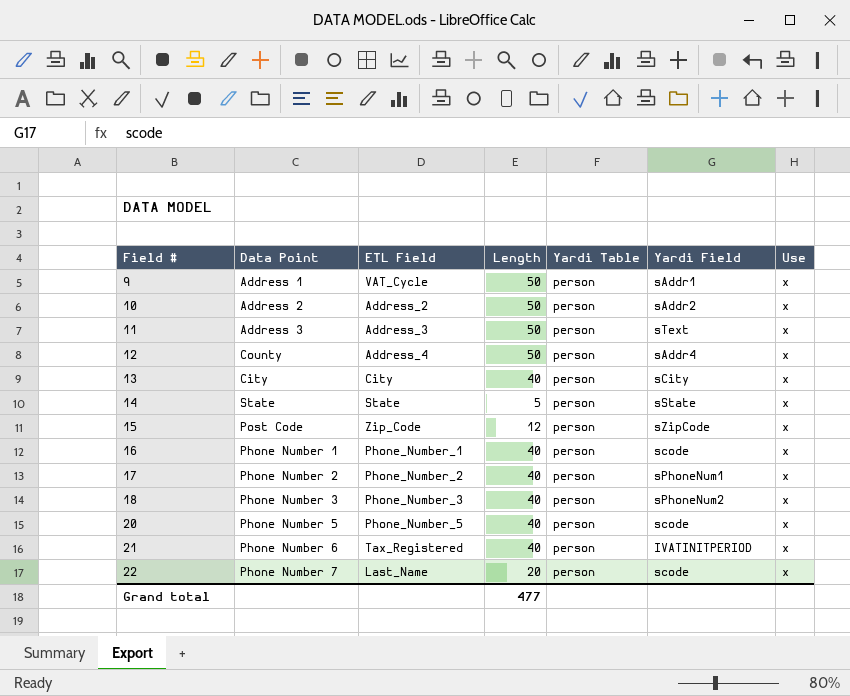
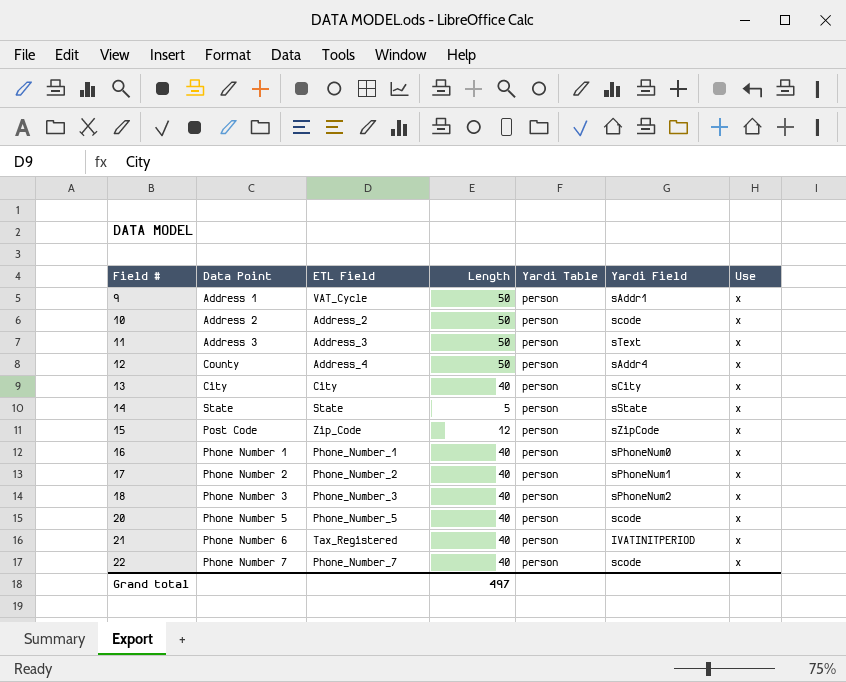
10 | Yardi Field: sAddr2 -> scode
16 | Yardi Field: scode -> sPhoneNum0
22 | ETL Field: Last_Name -> Phone_Number_7
22 | Length: 20 -> 40
Grand total | Length: 477 -> 497

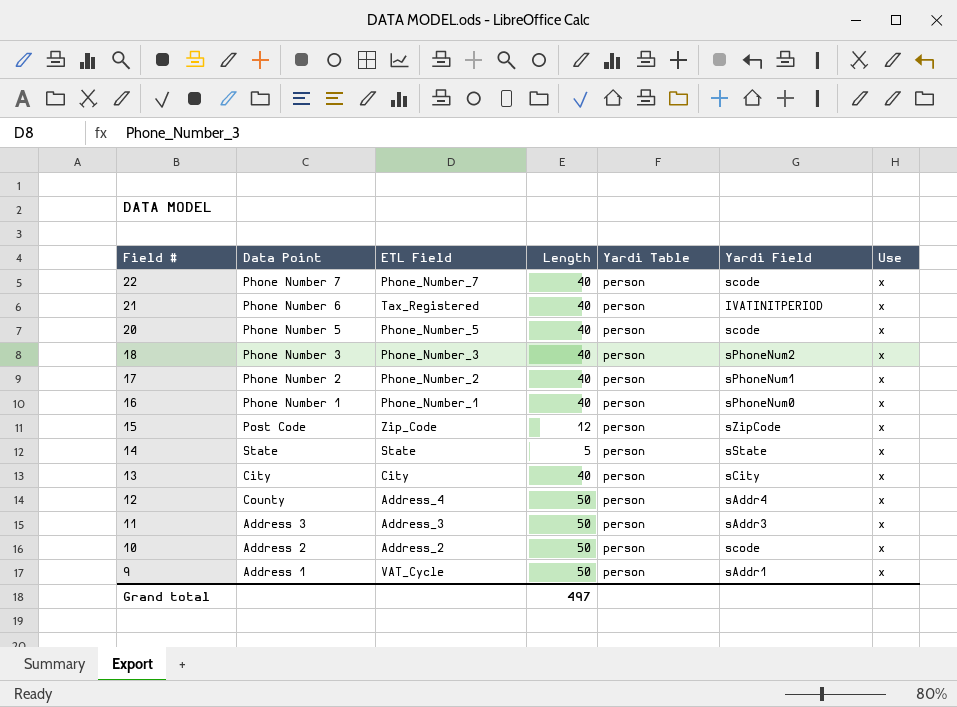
row order: Field # ascending -> Field # descending
11 | Yardi Field: sText -> sAddr3

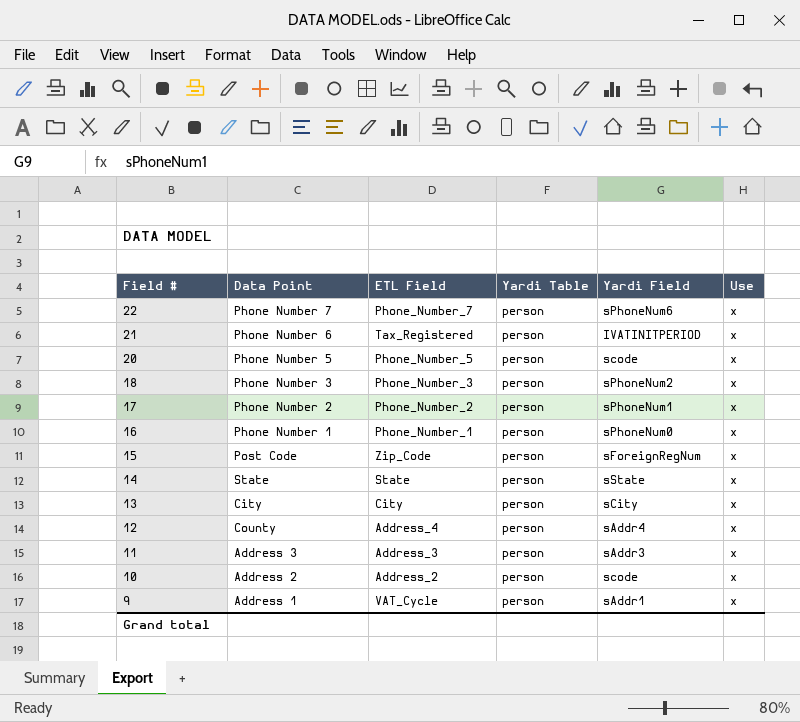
column Length | position: 4 -> none
22 | Yardi Field: scode -> sPhoneNum6
15 | Yardi Field: sZipCode -> sForeignRegNum

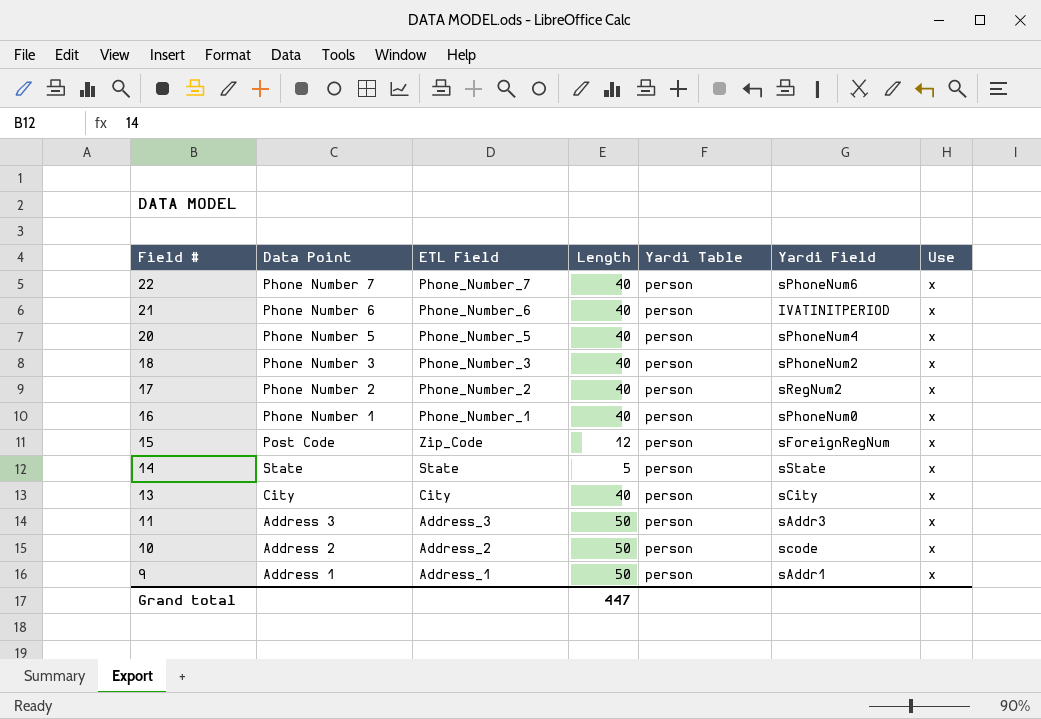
column Length | position: none -> 4
row 12: County | Address_4 | person | sAddr4 | x -> none
21 | ETL Field: Tax_Registered -> Phone_Number_6
20 | Yardi Field: scode -> sPhoneNum4
17 | Yardi Field: sPhoneNum1 -> sRegNum2
9 | ETL Field: VAT_Cycle -> Address_1

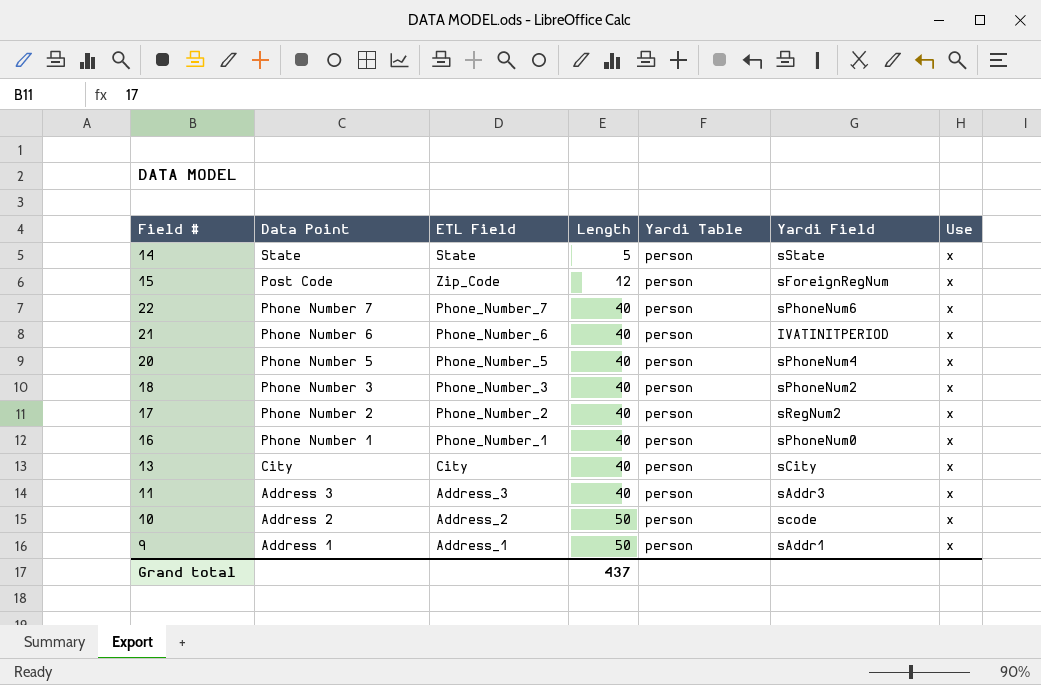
row order: Field # descending -> Data Point descending
11 | Length: 50 -> 40
Grand total | Length: 447 -> 437

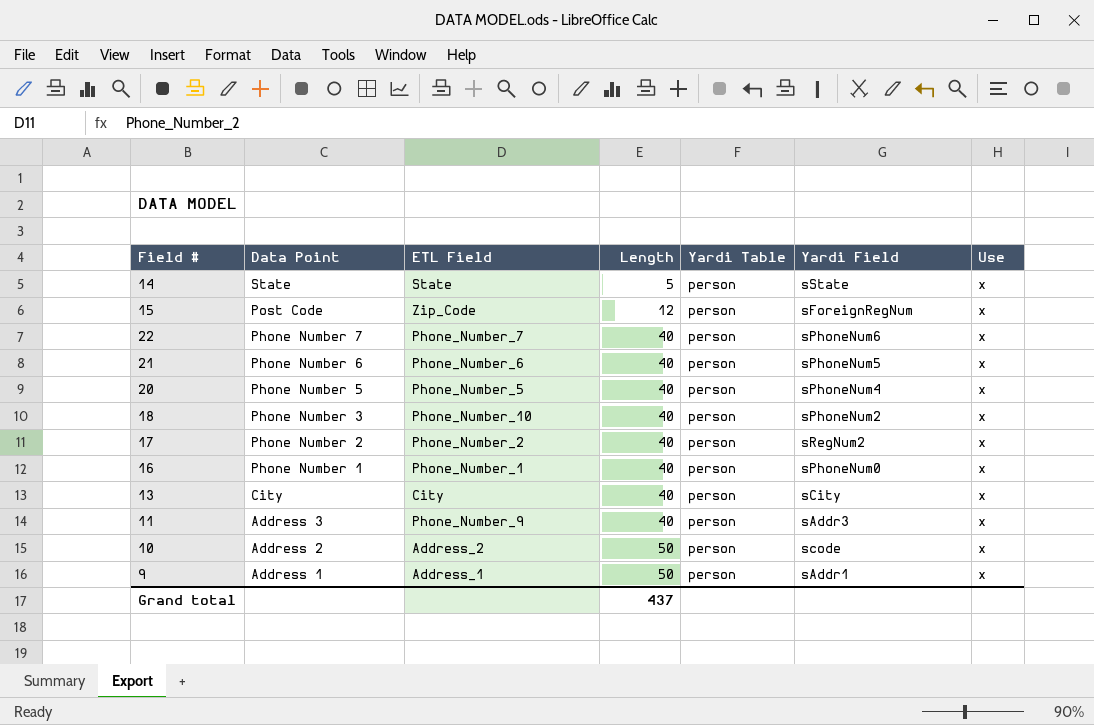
21 | Yardi Field: IVATINITPERIOD -> sPhoneNum5
18 | ETL Field: Phone_Number_3 -> Phone_Number_10
11 | ETL Field: Address_3 -> Phone_Number_9

